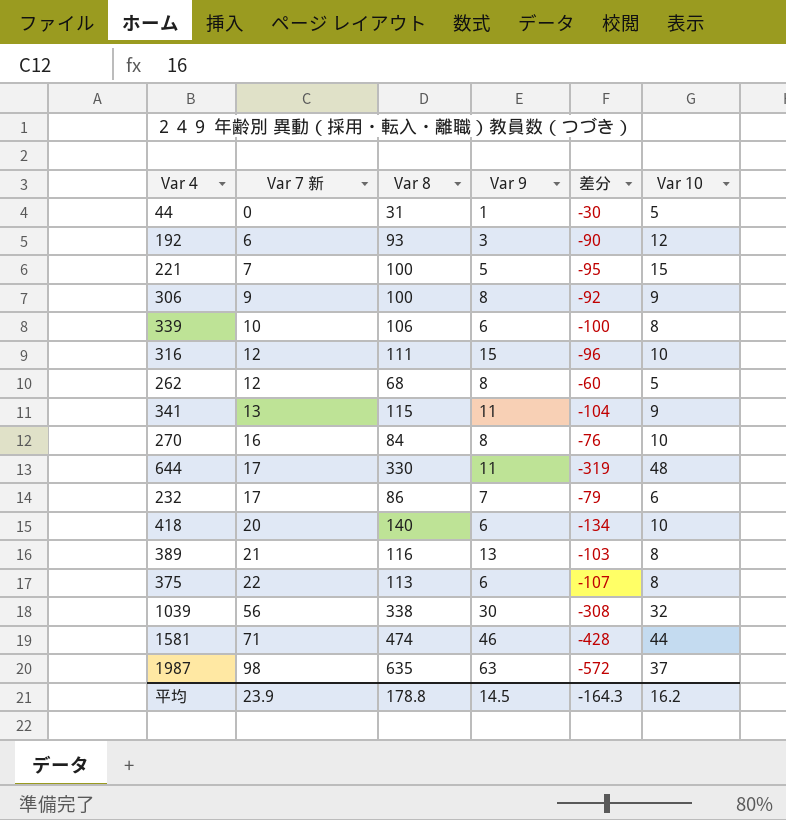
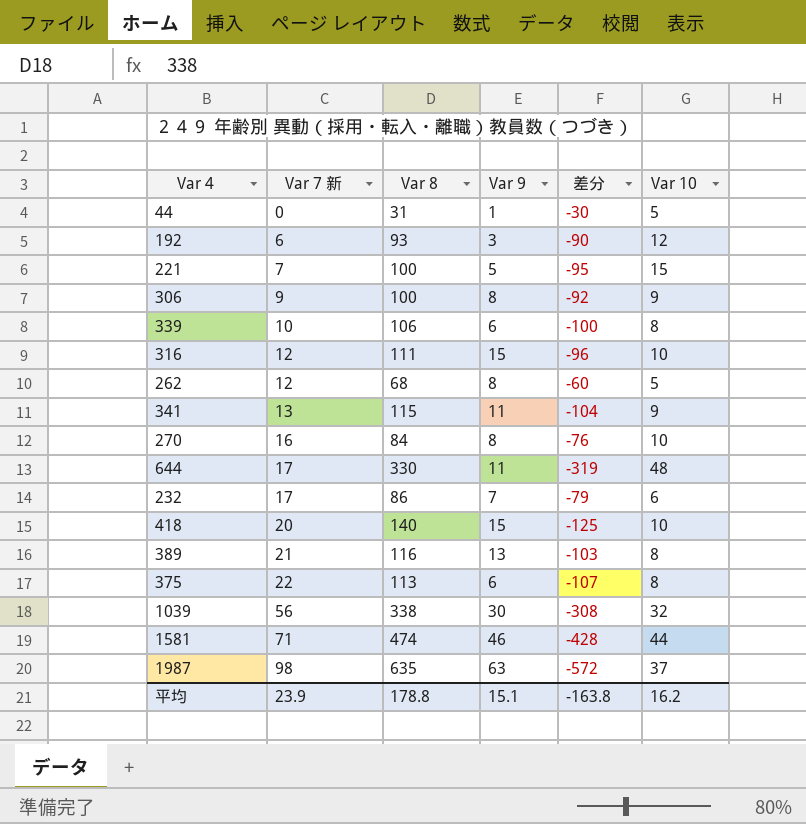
418 | Var 9: 6 -> 15
418 | 差分: -134 -> -125
平均 | Var 9: 14.5 -> 15.1
平均 | 差分: -164.3 -> -163.8

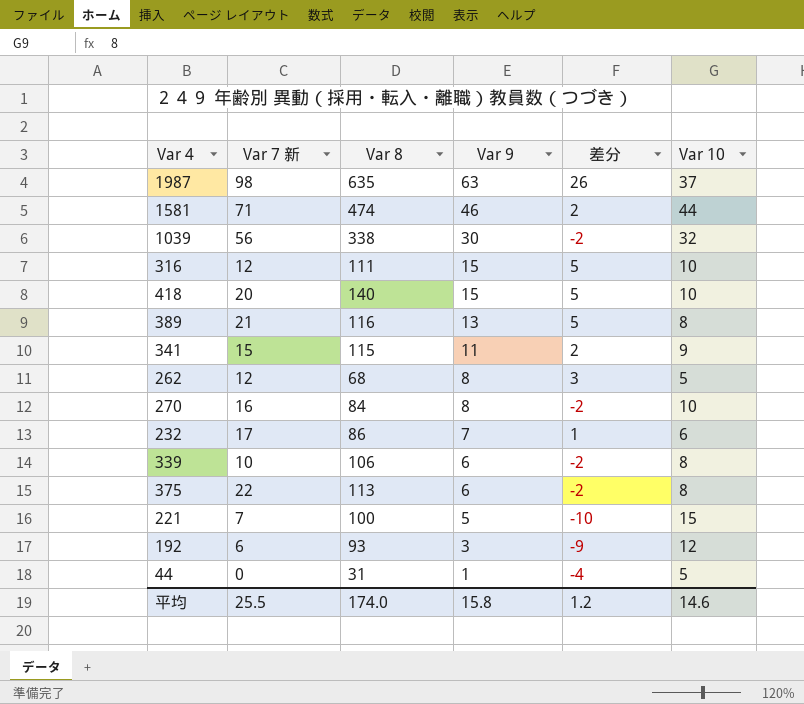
row order: Var 7 新 ascending -> Var 9 descending
column 差分 | formula: [Var 9] - [Var 8] -> [Var 9] - [Var 10]
row 306: 9 | 100 | 8 | -92 | 9 -> none
row 644: 17 | 330 | 11 | -319 | 48 -> none
341 | Var 7 新: 13 -> 15
平均 | Var 7 新: 23.9 -> 25.5
平均 | Var 8: 178.8 -> 174.0
平均 | Var 9: 15.1 -> 15.8
平均 | 差分: -163.8 -> 1.2
平均 | Var 10: 16.2 -> 14.6

